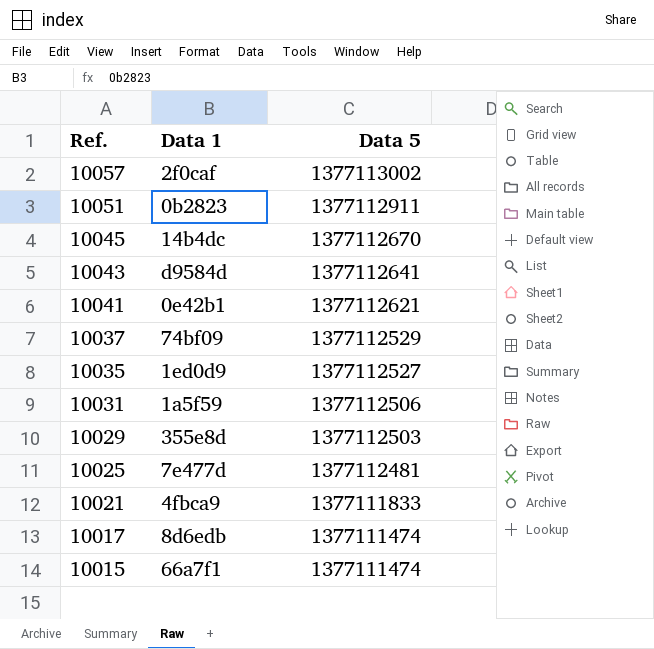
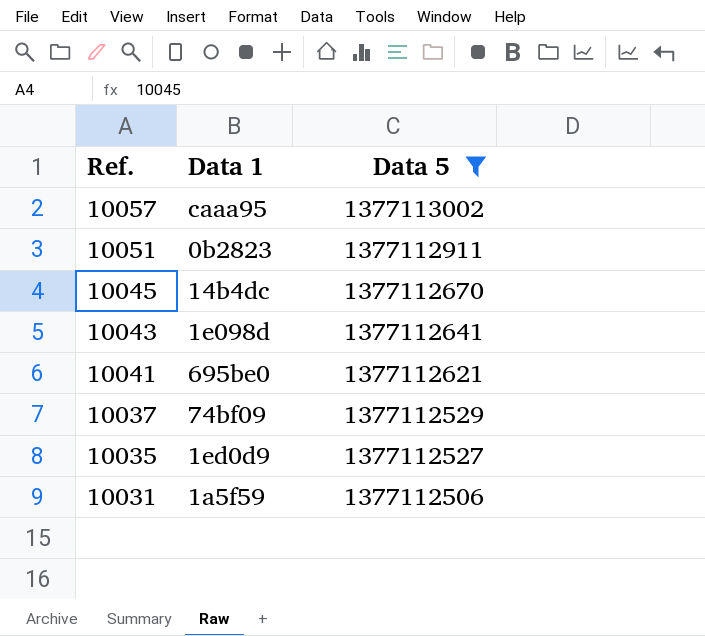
filter: none -> Data 5 >= 1377112506
10057 | Data 1: 2f0caf -> caaa95
10043 | Data 1: d9584d -> 1e098d
10041 | Data 1: 0e42b1 -> 695be0

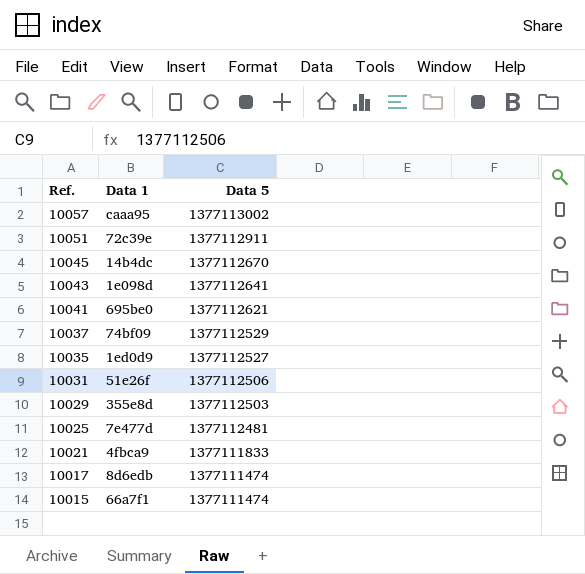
filter: Data 5 >= 1377112506 -> none
10051 | Data 1: 0b2823 -> 72c39e
10031 | Data 1: 1a5f59 -> 51e26f

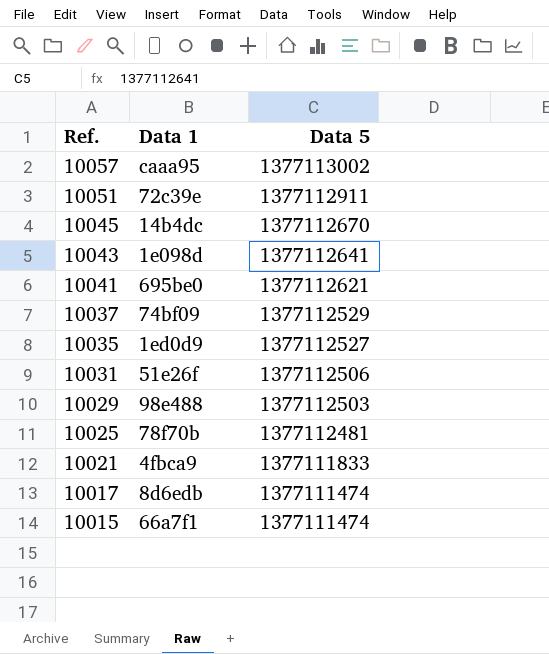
10029 | Data 1: 355e8d -> 98e488
10025 | Data 1: 7e477d -> 78f70b

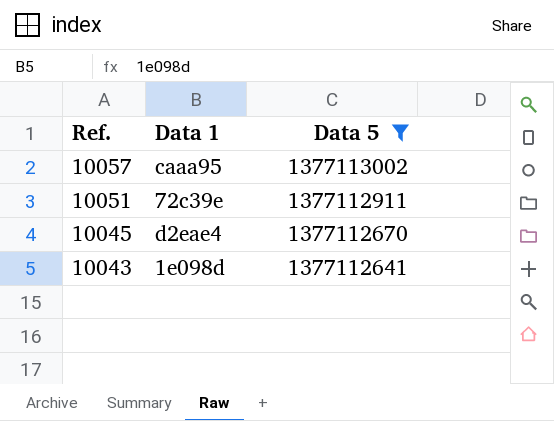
filter: none -> Data 5 >= 1377112641
10045 | Data 1: 14b4dc -> d2eae4

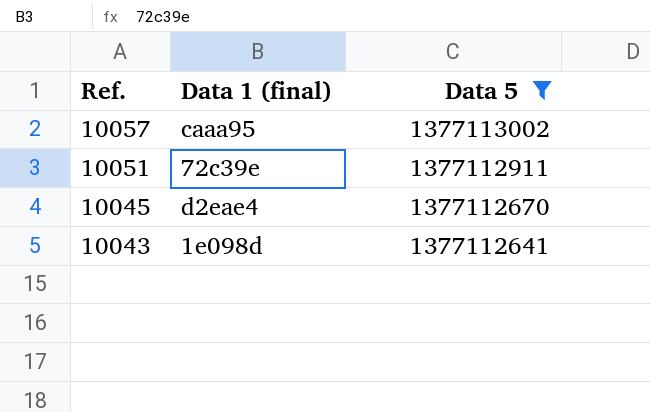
column name: Data 1 -> Data 1 (final)

